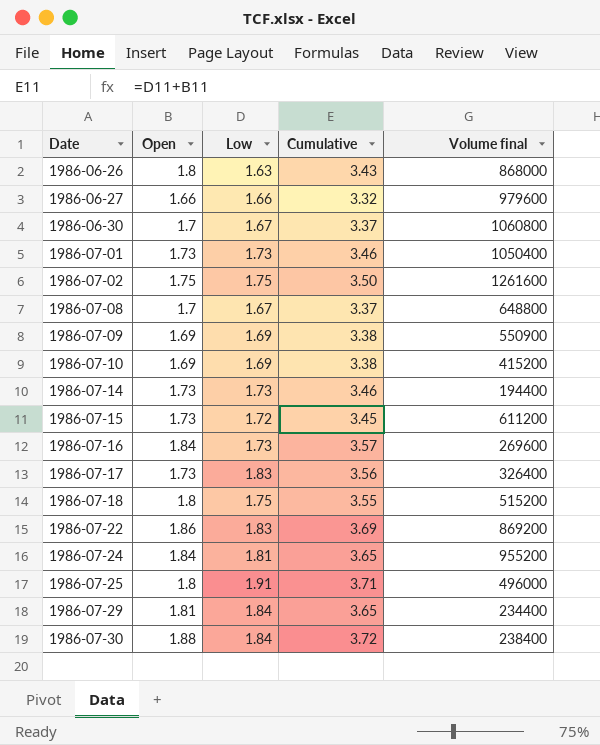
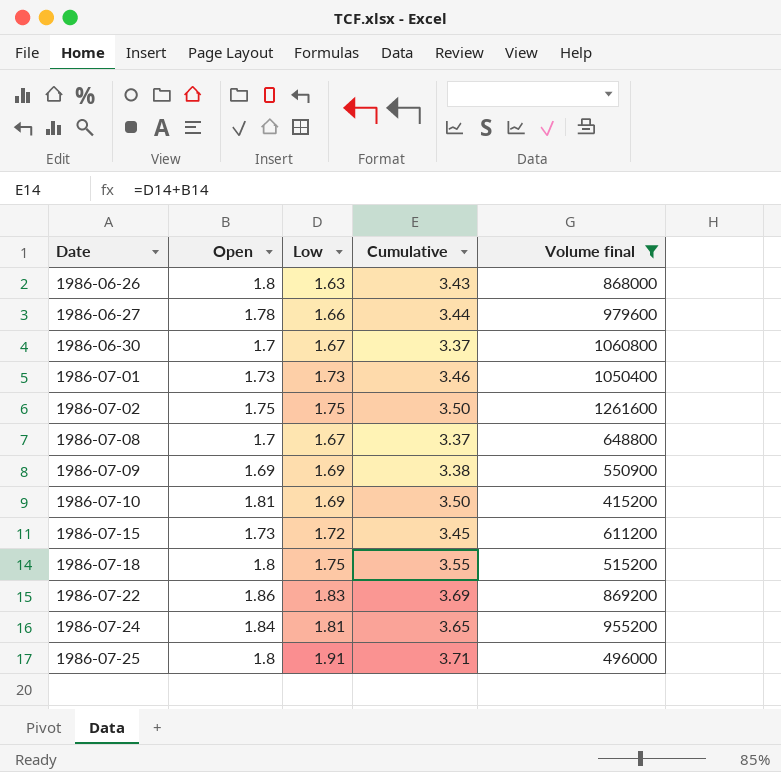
filter: none -> Volume final >= 415200
1986-06-27 | Open: 1.66 -> 1.78
1986-06-27 | Cumulative: 3.32 -> 3.44
1986-07-10 | Open: 1.69 -> 1.81
1986-07-10 | Cumulative: 3.38 -> 3.50

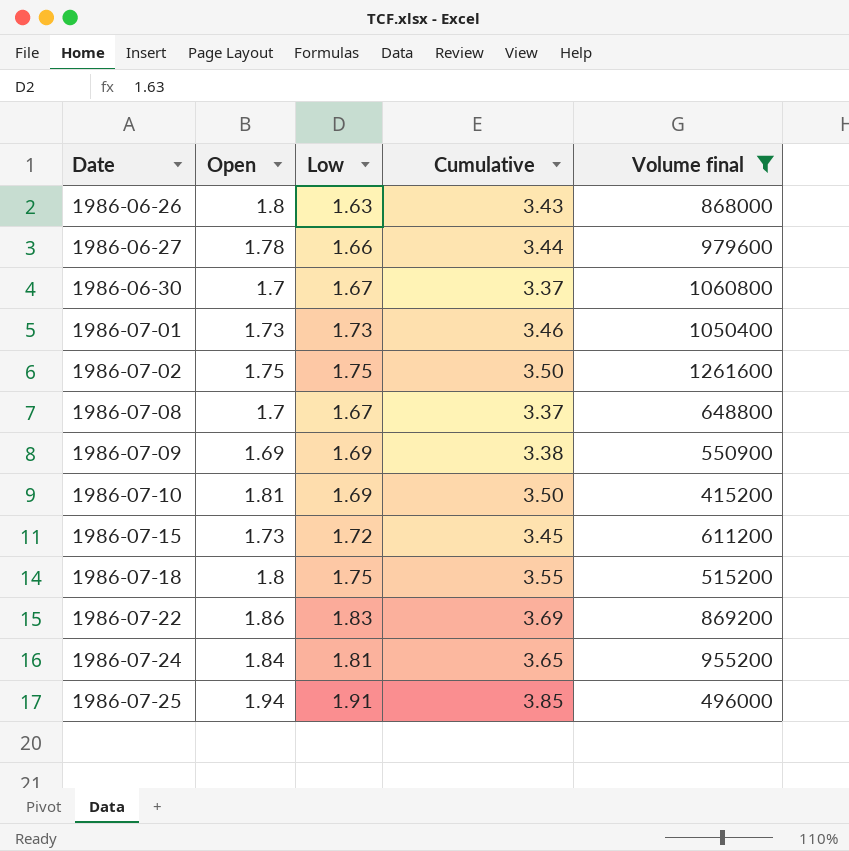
1986-07-25 | Open: 1.8 -> 1.94
1986-07-25 | Cumulative: 3.71 -> 3.85

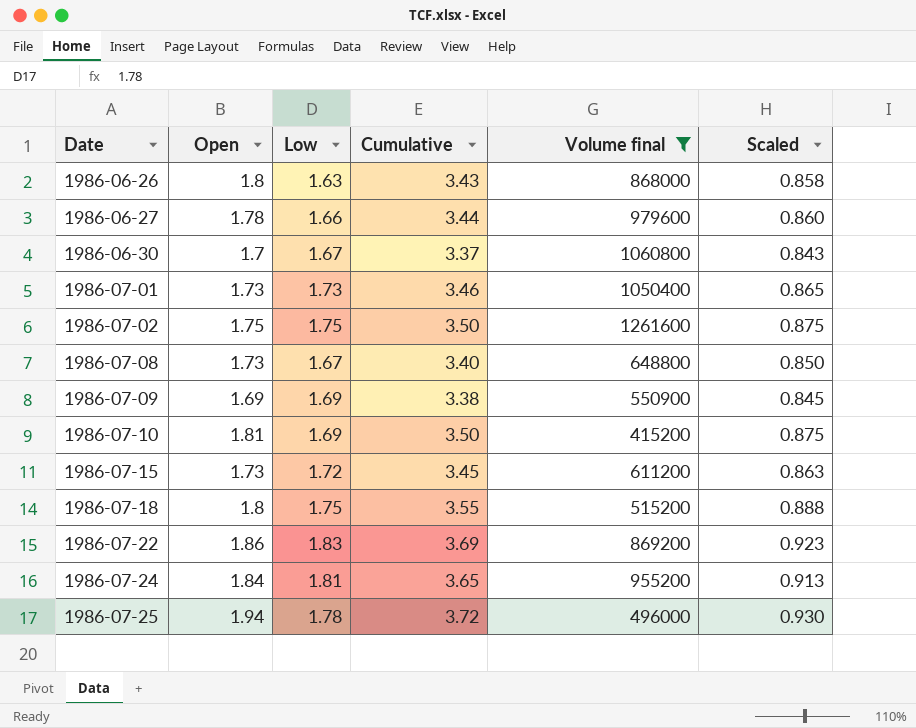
column Scaled | formula: none -> [Cumulative] * 0.25
1986-07-08 | Open: 1.7 -> 1.73
1986-07-08 | Cumulative: 3.37 -> 3.40
1986-07-25 | Low: 1.91 -> 1.78
1986-07-25 | Cumulative: 3.85 -> 3.72

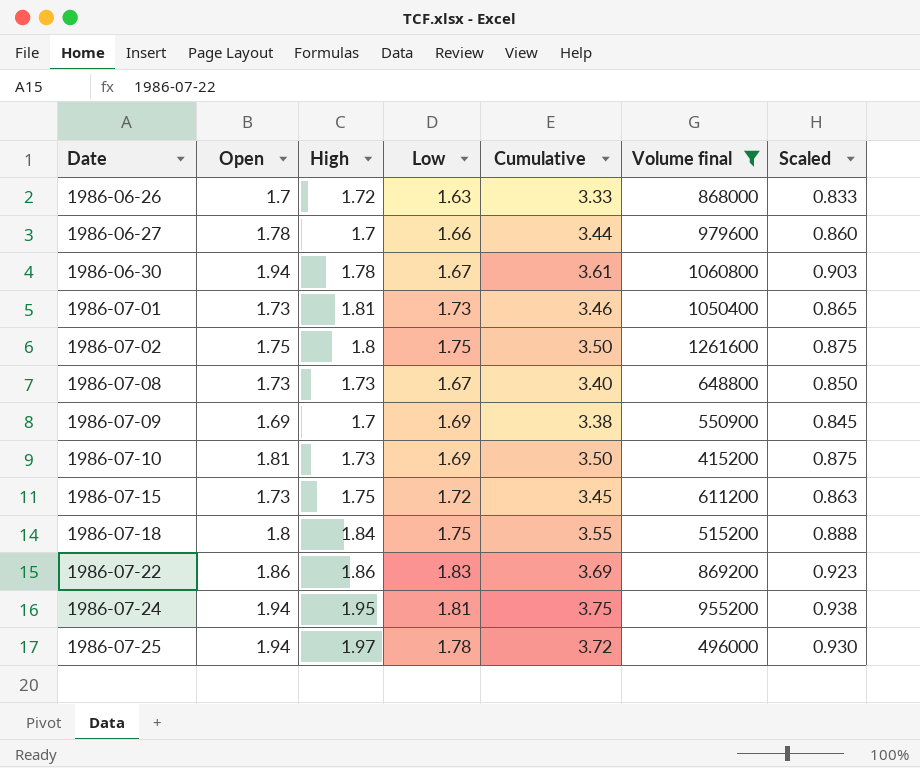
column High | position: none -> 3
1986-06-26 | Open: 1.8 -> 1.7
1986-06-26 | Cumulative: 3.43 -> 3.33
1986-06-26 | Scaled: 0.858 -> 0.833
1986-06-30 | Open: 1.7 -> 1.94
1986-06-30 | Cumulative: 3.37 -> 3.61
1986-06-30 | Scaled: 0.843 -> 0.903
1986-07-24 | Open: 1.84 -> 1.94
1986-07-24 | Cumulative: 3.65 -> 3.75
1986-07-24 | Scaled: 0.913 -> 0.938

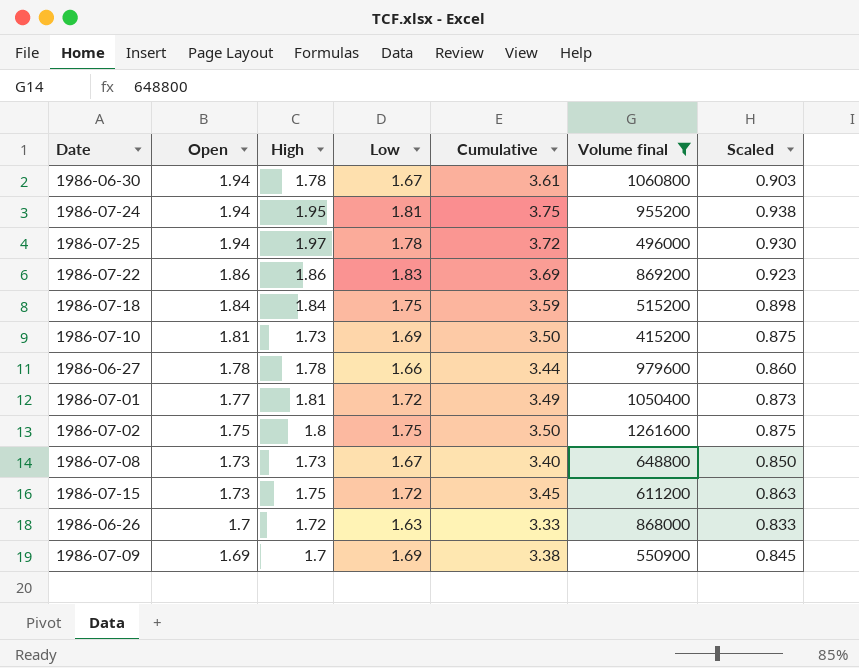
row order: Date ascending -> Open descending
1986-07-18 | Open: 1.8 -> 1.84
1986-07-18 | Cumulative: 3.55 -> 3.59
1986-07-18 | Scaled: 0.888 -> 0.898
1986-06-27 | High: 1.7 -> 1.78
1986-07-01 | Open: 1.73 -> 1.77
1986-07-01 | Low: 1.73 -> 1.72
1986-07-01 | Cumulative: 3.46 -> 3.49
1986-07-01 | Scaled: 0.865 -> 0.873

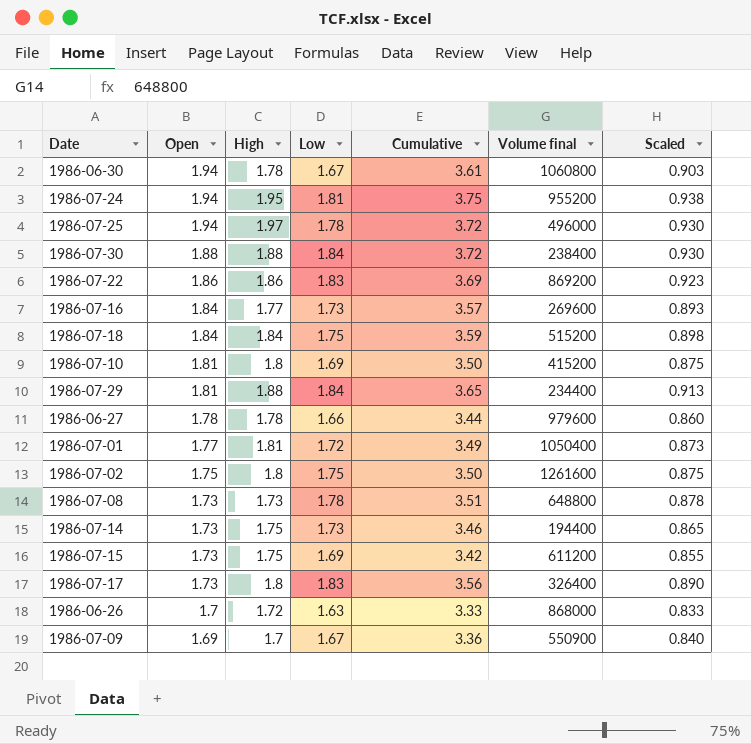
filter: Volume final >= 415200 -> none
1986-07-10 | High: 1.73 -> 1.8
1986-07-08 | Low: 1.67 -> 1.78
1986-07-08 | Cumulative: 3.40 -> 3.51
1986-07-08 | Scaled: 0.850 -> 0.878
1986-07-15 | Low: 1.72 -> 1.69
1986-07-15 | Cumulative: 3.45 -> 3.42
1986-07-15 | Scaled: 0.863 -> 0.855
1986-07-09 | Low: 1.69 -> 1.67
1986-07-09 | Cumulative: 3.38 -> 3.36
1986-07-09 | Scaled: 0.845 -> 0.840

